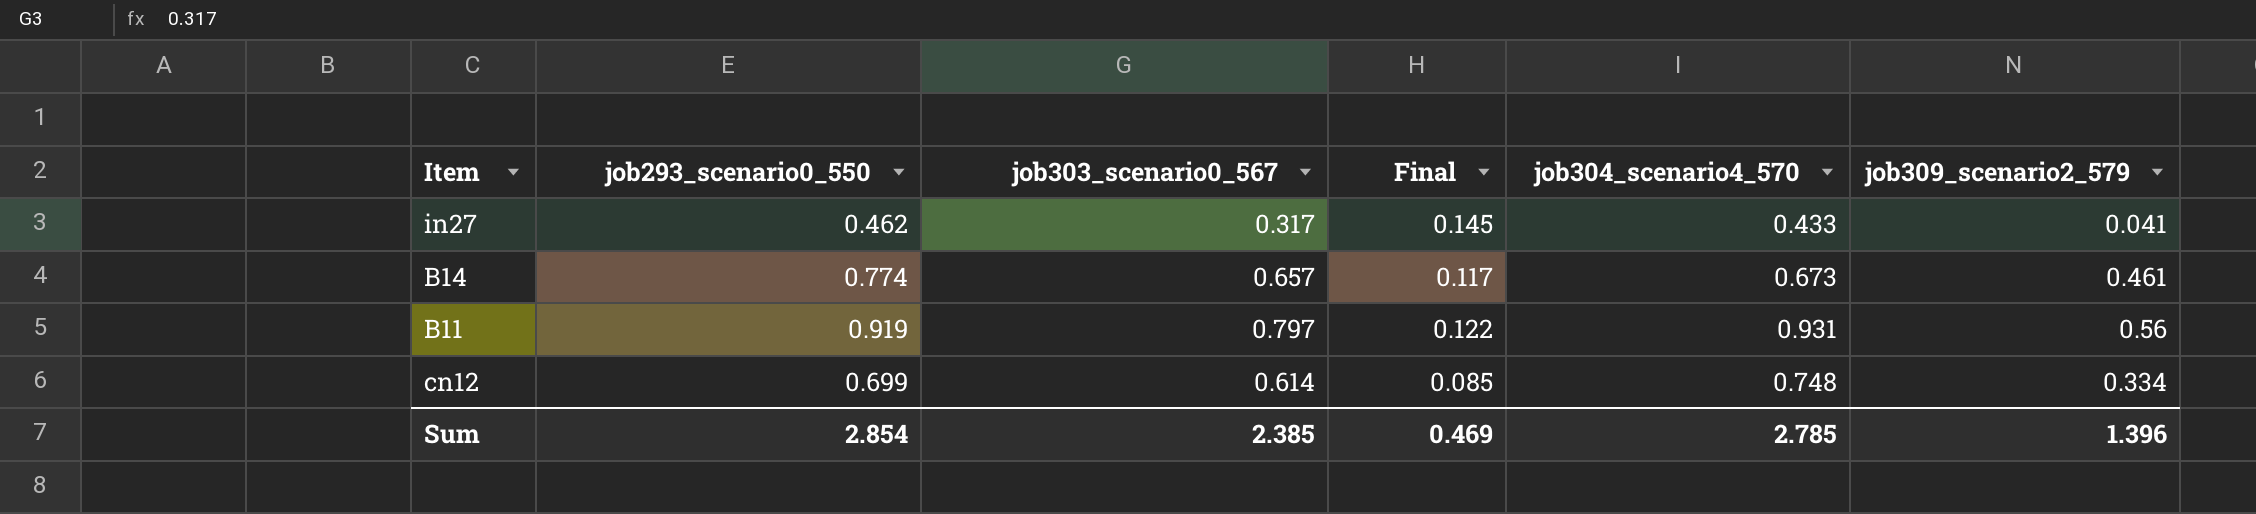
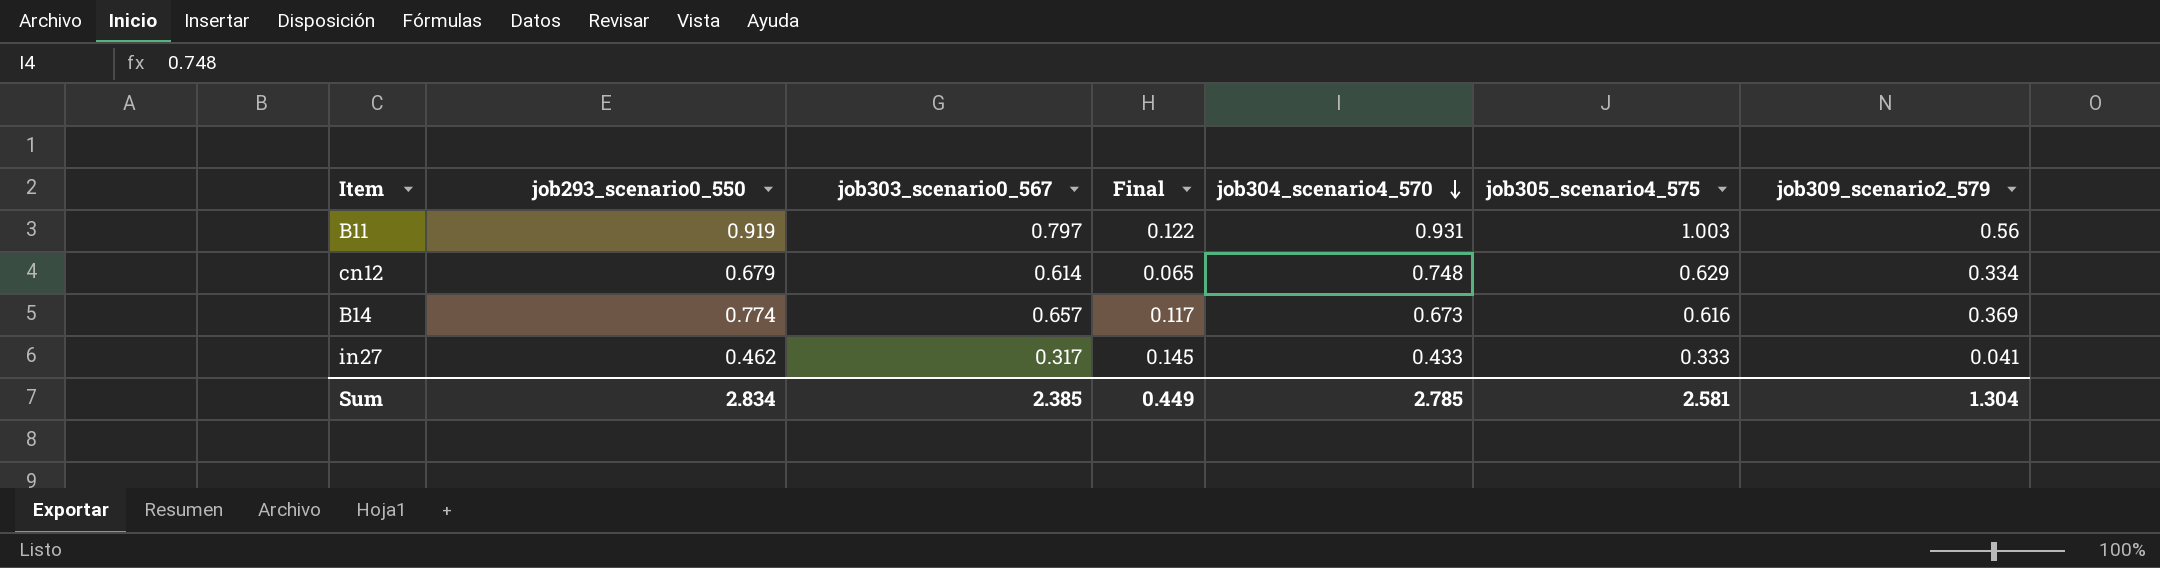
row order: none -> job304_scenario4_570 descending
column job305_scenario4_575 | position: none -> 6
cn12 | job293_scenario0_550: 0.699 -> 0.679
cn12 | Final: 0.085 -> 0.065
B14 | job309_scenario2_579: 0.461 -> 0.369
Sum | job293_scenario0_550: 2.854 -> 2.834
Sum | Final: 0.469 -> 0.449
Sum | job309_scenario2_579: 1.396 -> 1.304

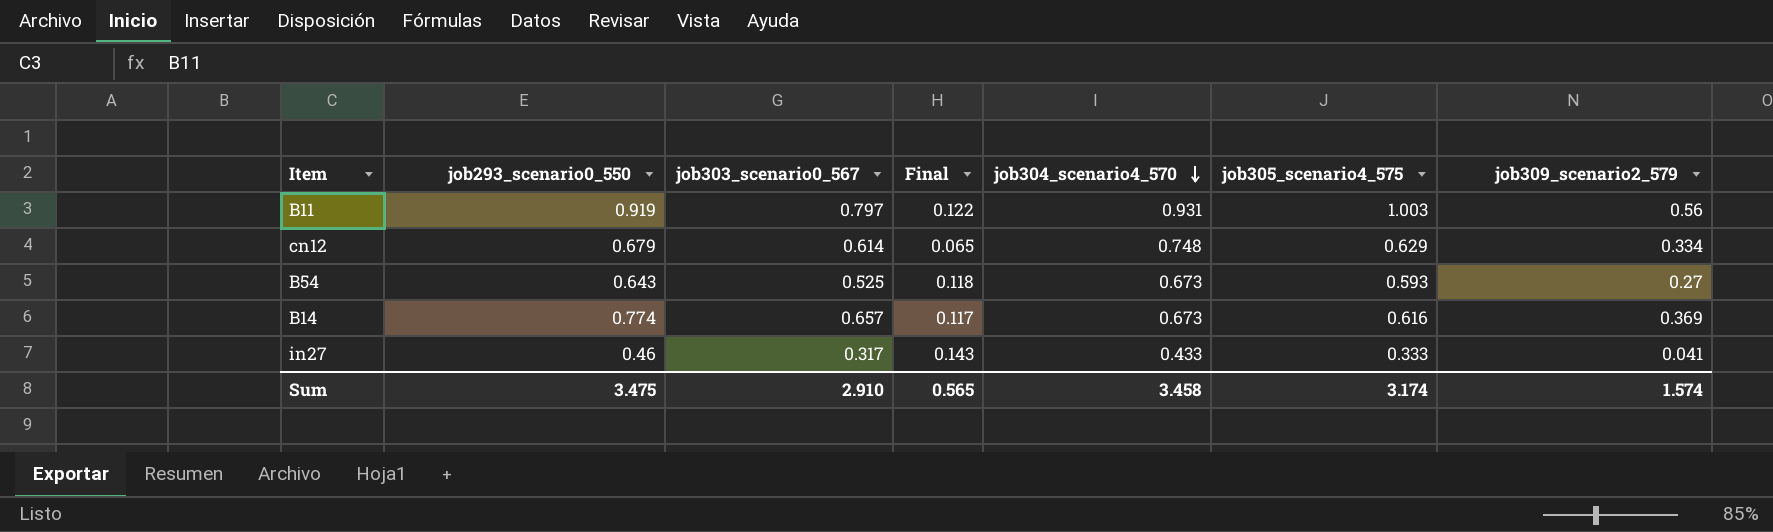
row B54: none -> 0.643 | 0.525 | 0.118 | 0.673 | 0.593 | 0.27
in27 | job293_scenario0_550: 0.462 -> 0.46
in27 | Final: 0.145 -> 0.143
Sum | job293_scenario0_550: 2.834 -> 3.475
Sum | job303_scenario0_567: 2.385 -> 2.910
Sum | Final: 0.449 -> 0.565
Sum | job304_scenario4_570: 2.785 -> 3.458
Sum | job305_scenario4_575: 2.581 -> 3.174
Sum | job309_scenario2_579: 1.304 -> 1.574

